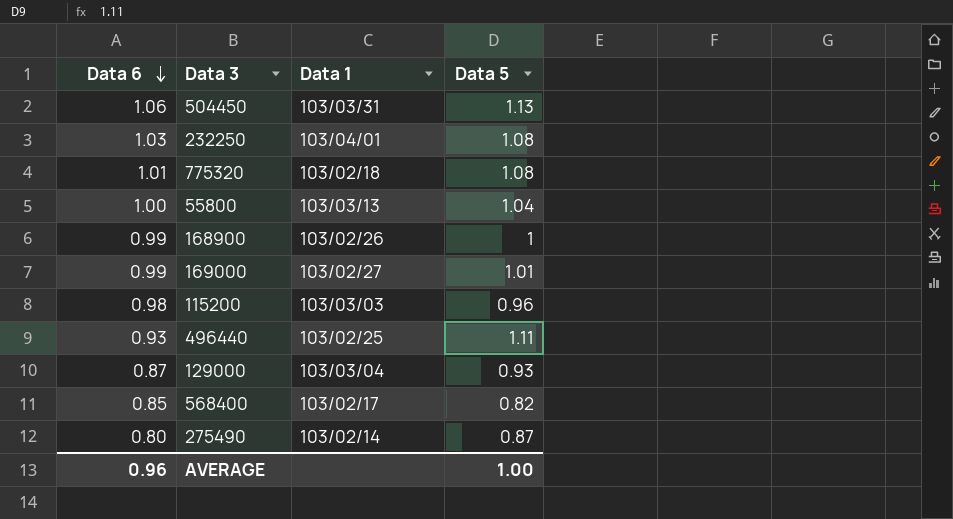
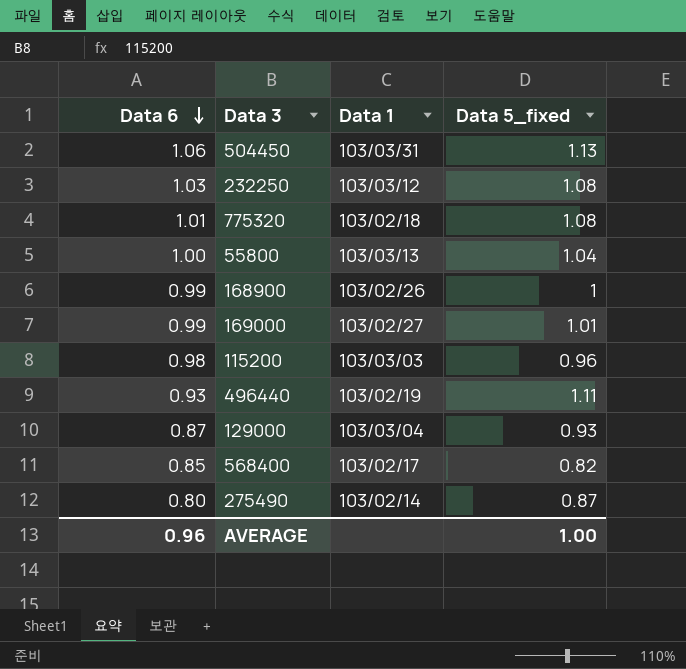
column name: Data 5 -> Data 5_fixed
232250 | Data 1: 103/04/01 -> 103/03/12
496440 | Data 1: 103/02/25 -> 103/02/19

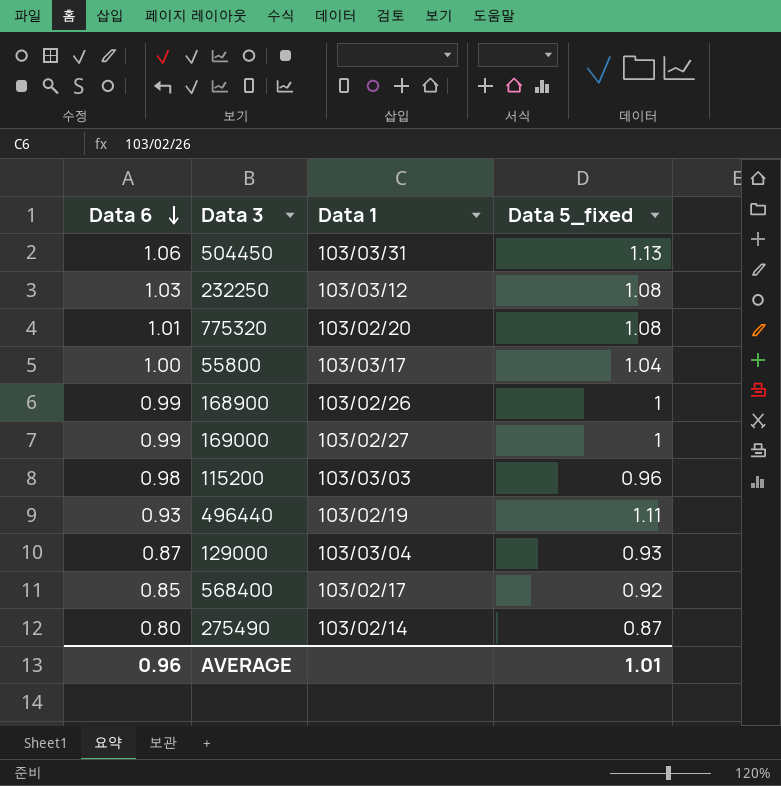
775320 | Data 1: 103/02/18 -> 103/02/20
55800 | Data 1: 103/03/13 -> 103/03/17
169000 | Data 5_fixed: 1.01 -> 1
568400 | Data 5_fixed: 0.82 -> 0.92
AVERAGE | Data 5_fixed: 1.00 -> 1.01

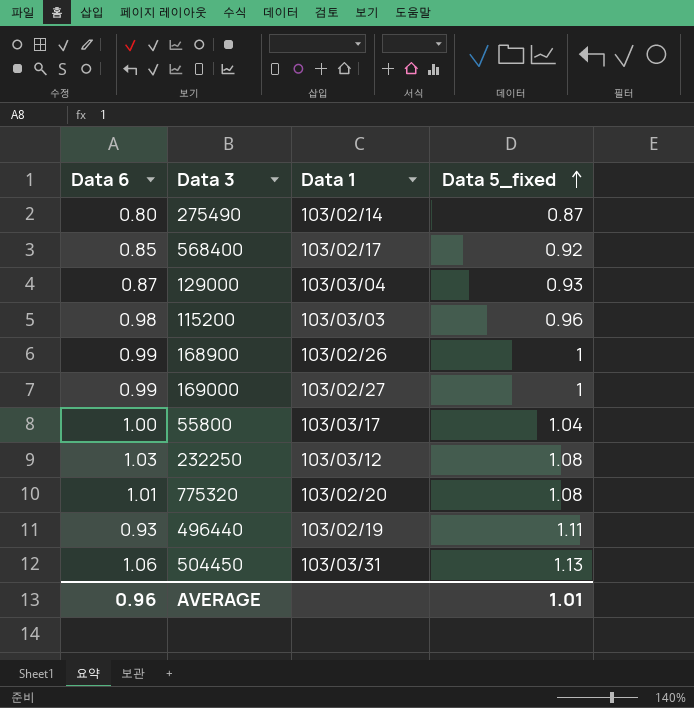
row order: Data 6 descending -> Data 5_fixed ascending

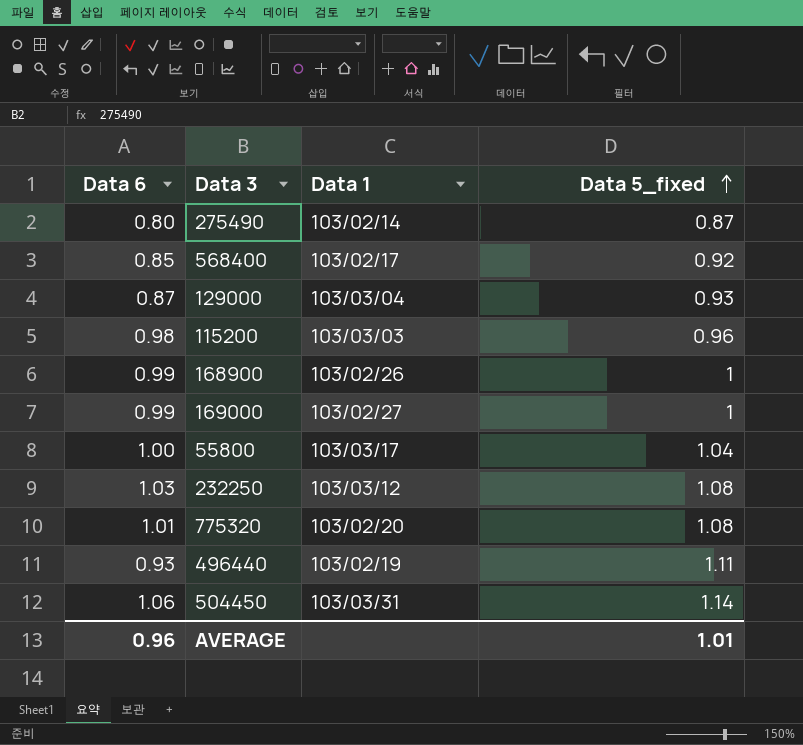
504450 | Data 5_fixed: 1.13 -> 1.14

